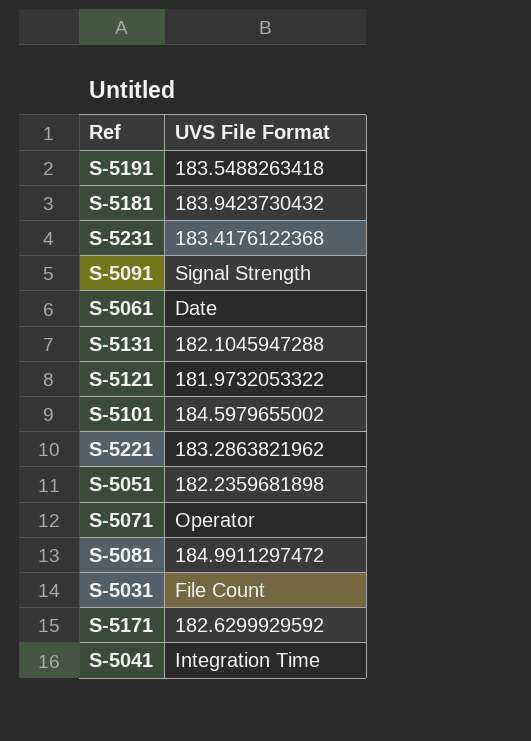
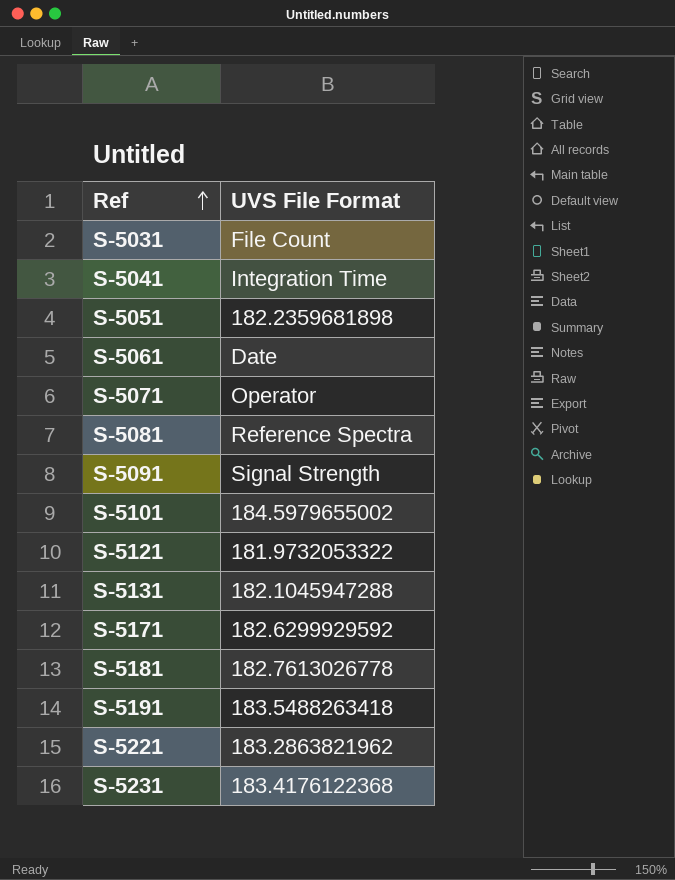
row order: none -> Ref ascending
S-5081 | UVS File Format: 184.9911297472 -> Reference Spectra
S-5181 | UVS File Format: 183.9423730432 -> 182.7613026778

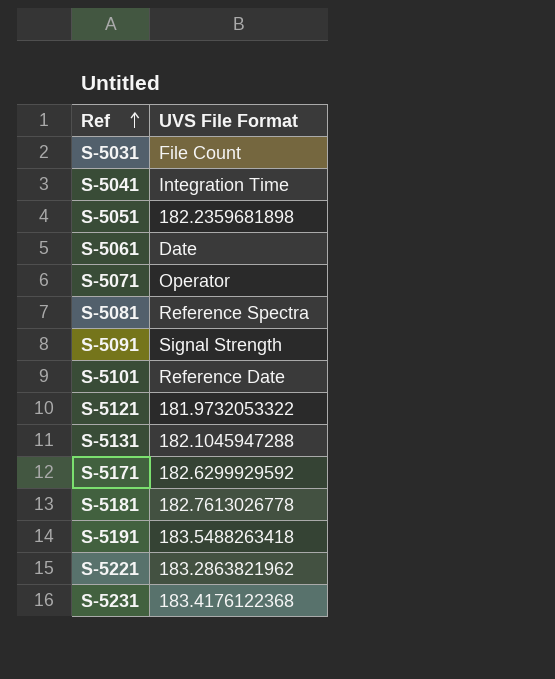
S-5101 | UVS File Format: 184.5979655002 -> Reference Date

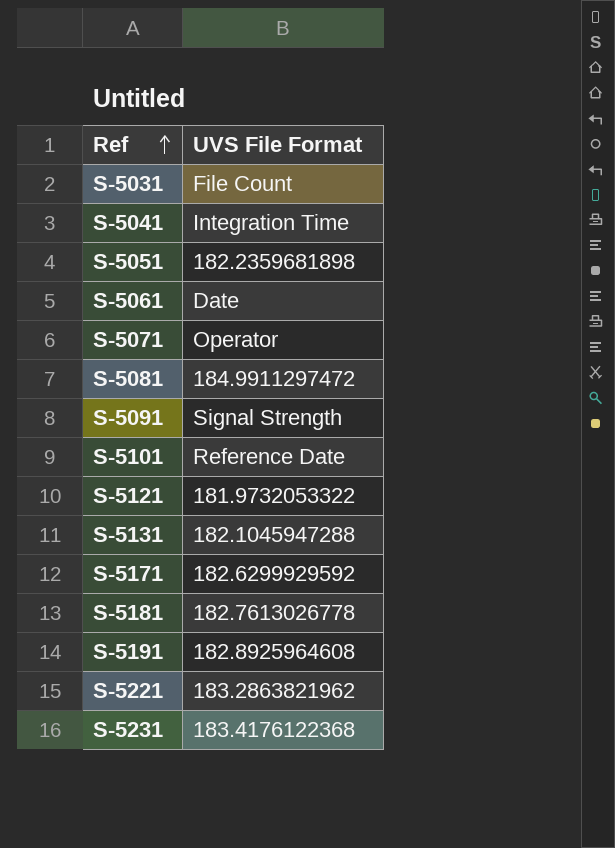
S-5081 | UVS File Format: Reference Spectra -> 184.9911297472
S-5191 | UVS File Format: 183.5488263418 -> 182.8925964608

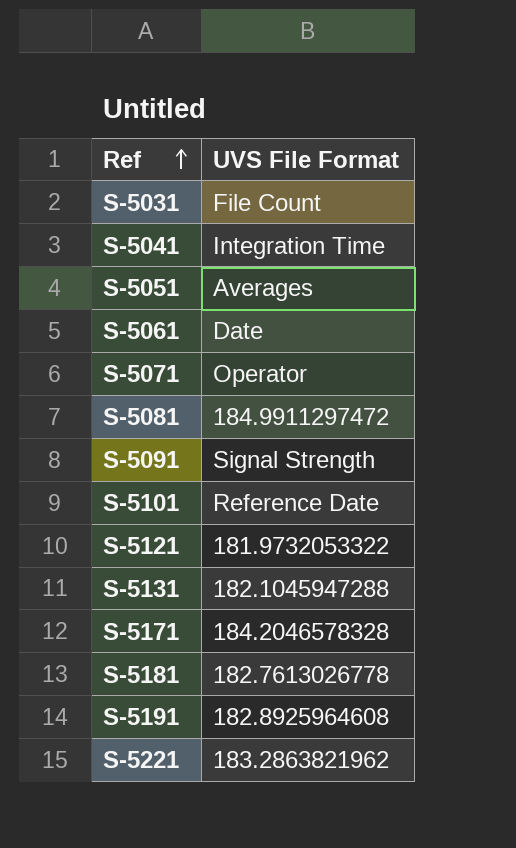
row S-5231: 183.4176122368 -> none
S-5051 | UVS File Format: 182.2359681898 -> Averages
S-5171 | UVS File Format: 182.6299929592 -> 184.2046578328

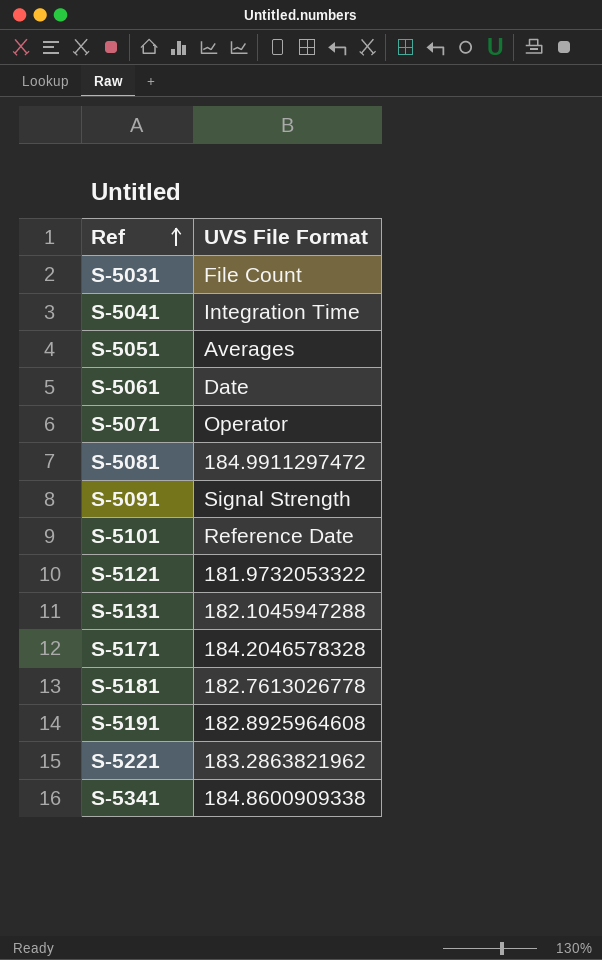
row S-5341: none -> 184.8600909338

